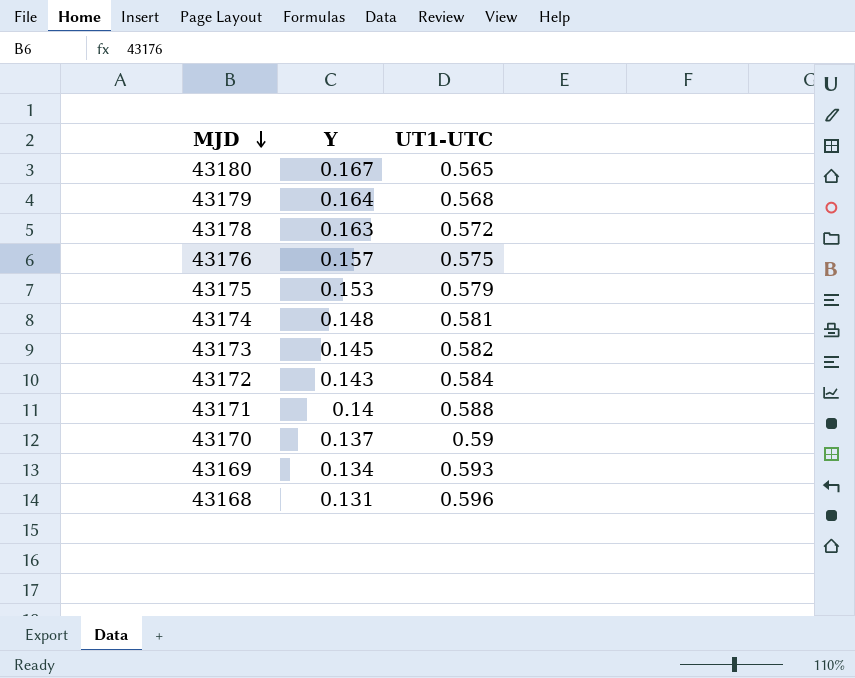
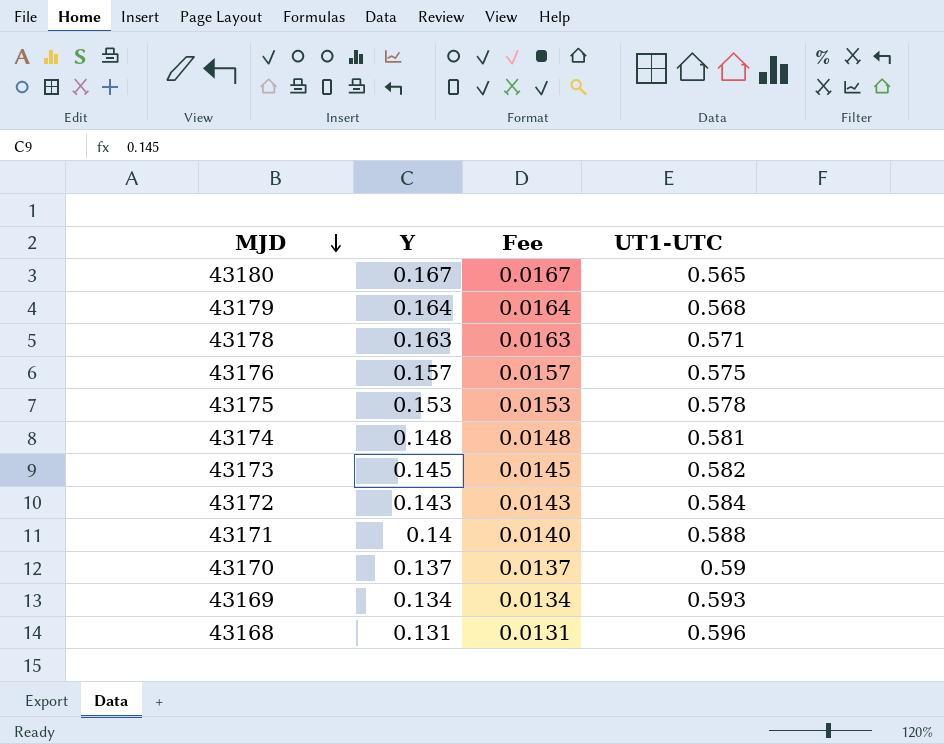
column Fee | formula: none -> [Y] * 0.1
43178 | UT1-UTC: 0.572 -> 0.571
43175 | UT1-UTC: 0.579 -> 0.578

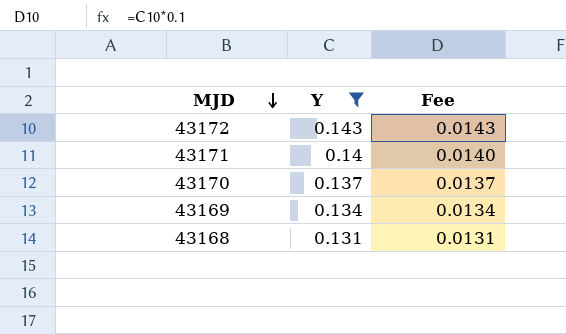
filter: none -> Y <= 0.143
column UT1-UTC | position: 4 -> none

